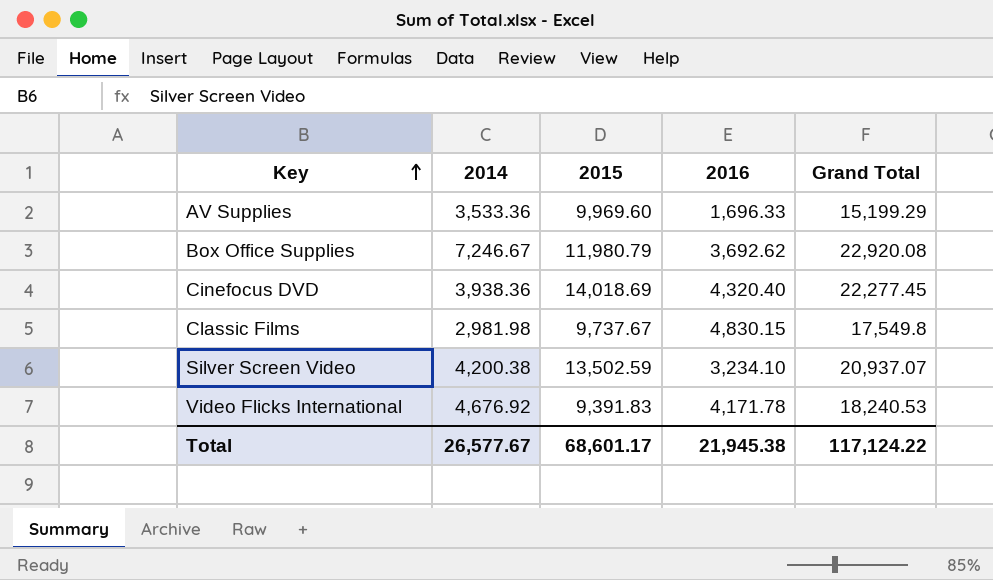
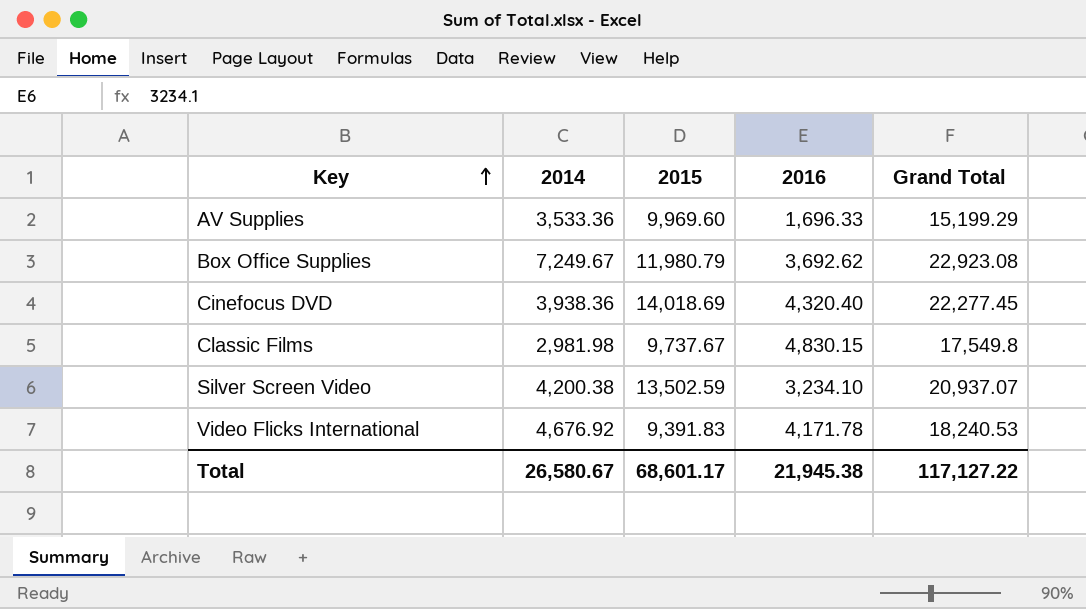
Box Office Supplies | 2014: 7,246.67 -> 7,249.67
Box Office Supplies | Grand Total: 22,920.08 -> 22,923.08
Total | 2014: 26,577.67 -> 26,580.67
Total | Grand Total: 117,124.22 -> 117,127.22

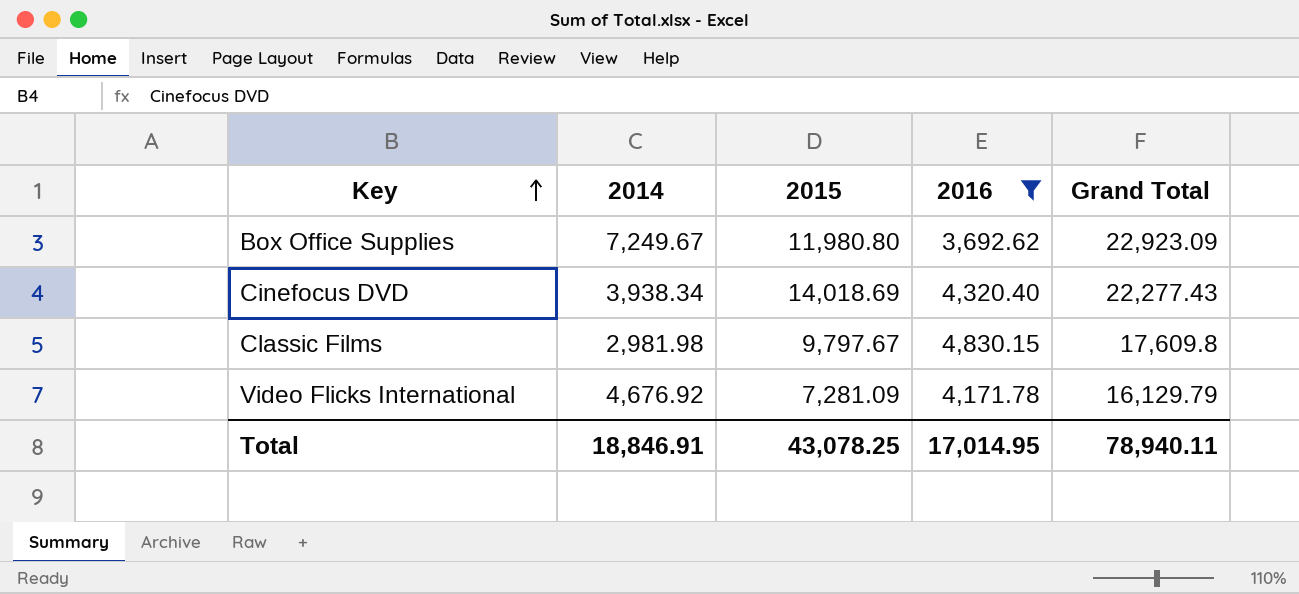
filter: none -> 2016 >= 3,692.62
Box Office Supplies | 2015: 11,980.79 -> 11,980.80
Box Office Supplies | Grand Total: 22,923.08 -> 22,923.09
Cinefocus DVD | 2014: 3,938.36 -> 3,938.34
Cinefocus DVD | Grand Total: 22,277.45 -> 22,277.43
Classic Films | 2015: 9,737.67 -> 9,797.67
Classic Films | Grand Total: 17,549.8 -> 17,609.8
Video Flicks International | 2015: 9,391.83 -> 7,281.09
Video Flicks International | Grand Total: 18,240.53 -> 16,129.79
Total | 2014: 26,580.67 -> 18,846.91
Total | 2015: 68,601.17 -> 43,078.25
Total | 2016: 21,945.38 -> 17,014.95
Total | Grand Total: 117,127.22 -> 78,940.11

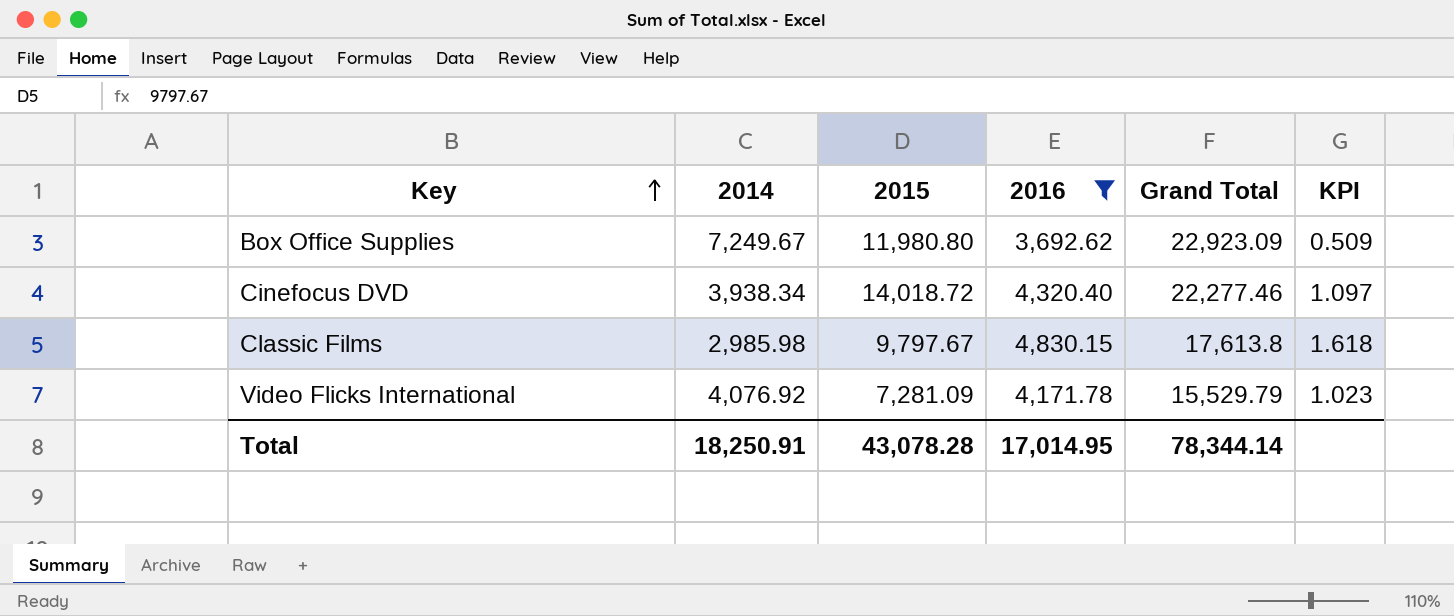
column KPI | formula: none -> [2016] / [2014]
Cinefocus DVD | 2015: 14,018.69 -> 14,018.72
Cinefocus DVD | Grand Total: 22,277.43 -> 22,277.46
Classic Films | 2014: 2,981.98 -> 2,985.98
Classic Films | Grand Total: 17,609.8 -> 17,613.8
Video Flicks International | 2014: 4,676.92 -> 4,076.92
Video Flicks International | Grand Total: 16,129.79 -> 15,529.79
Total | 2014: 18,846.91 -> 18,250.91
Total | 2015: 43,078.25 -> 43,078.28
Total | Grand Total: 78,940.11 -> 78,344.14

